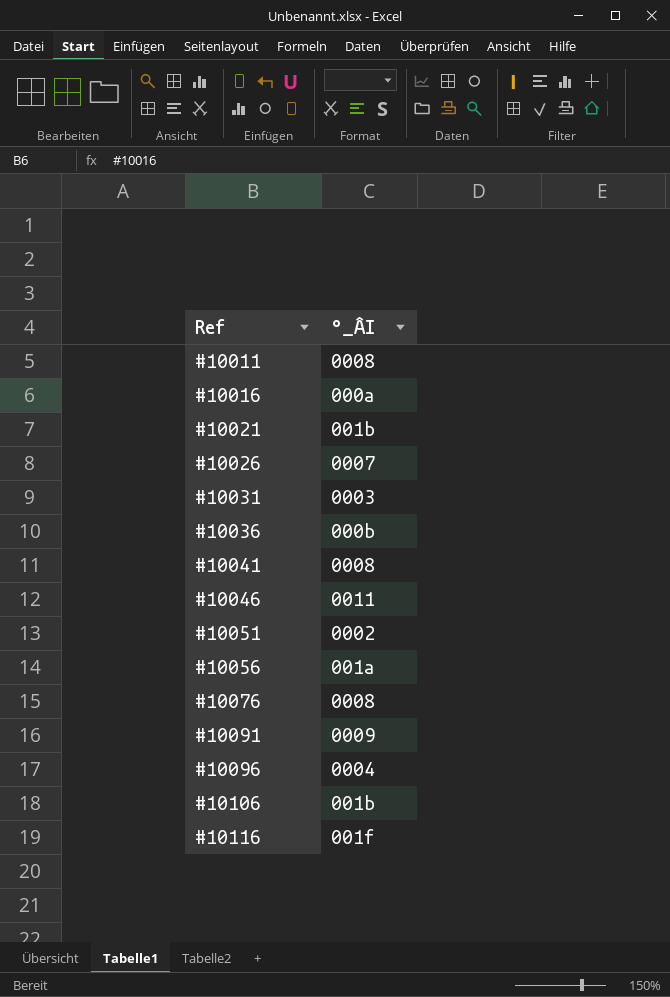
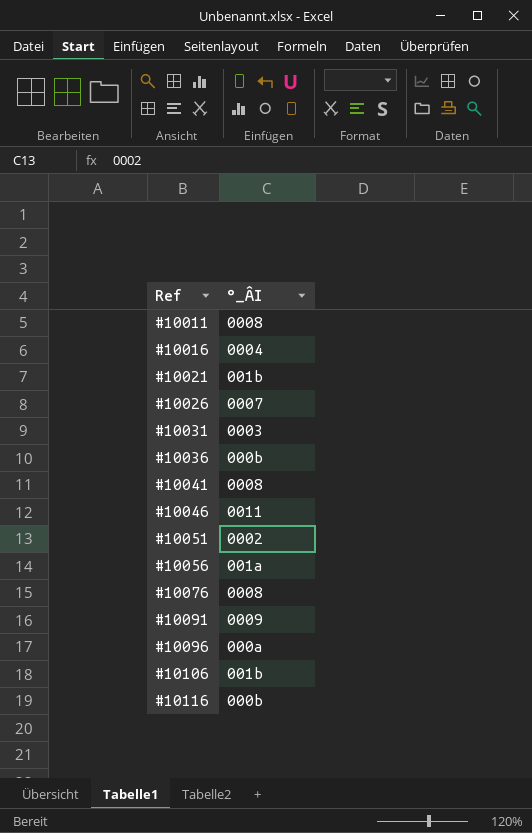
#10016 | °_ÂI: 000a -> 0004
#10096 | °_ÂI: 0004 -> 000a
#10116 | °_ÂI: 001f -> 000b

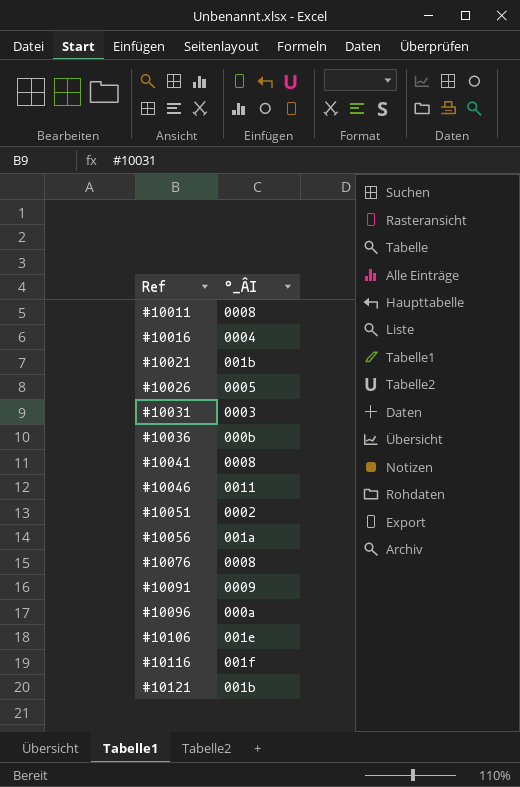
#10026 | °_ÂI: 0007 -> 0005
#10106 | °_ÂI: 001b -> 001e
#10116 | °_ÂI: 000b -> 001f
row #10121: none -> 001b

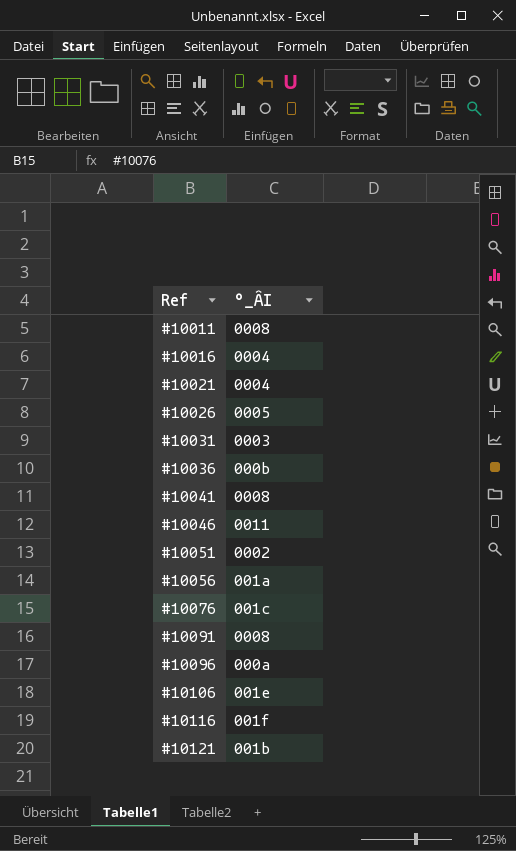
#10021 | °_ÂI: 001b -> 0004
#10076 | °_ÂI: 0008 -> 001c
#10091 | °_ÂI: 0009 -> 0008

